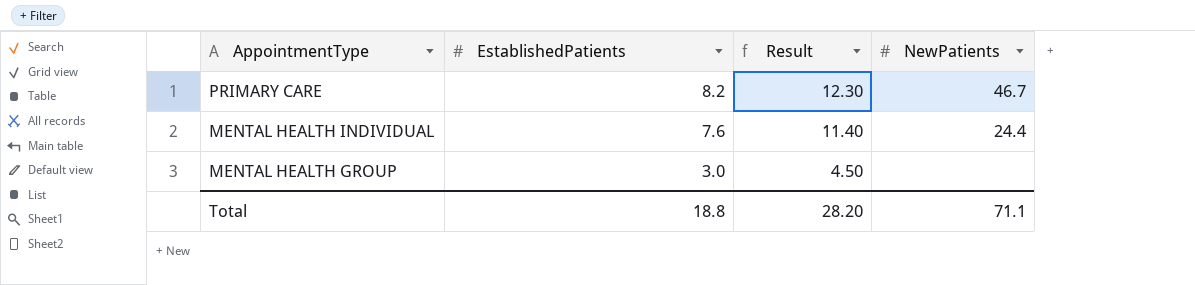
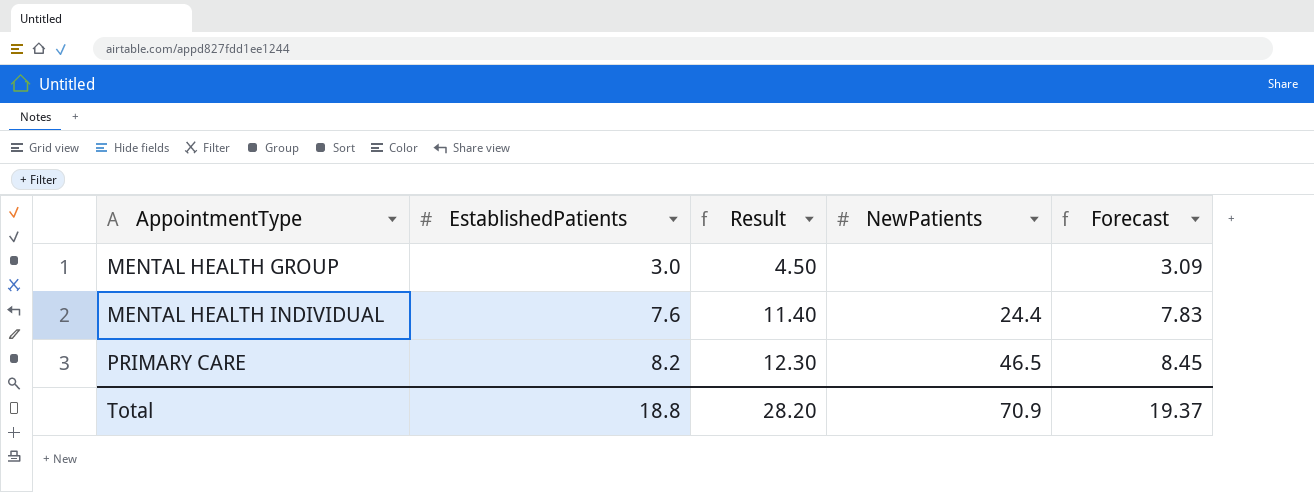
row order: AppointmentType descending -> AppointmentType ascending
column Forecast | formula: none -> [EstablishedPatients] * 1.03
PRIMARY CARE | NewPatients: 46.7 -> 46.5
Total | NewPatients: 71.1 -> 70.9

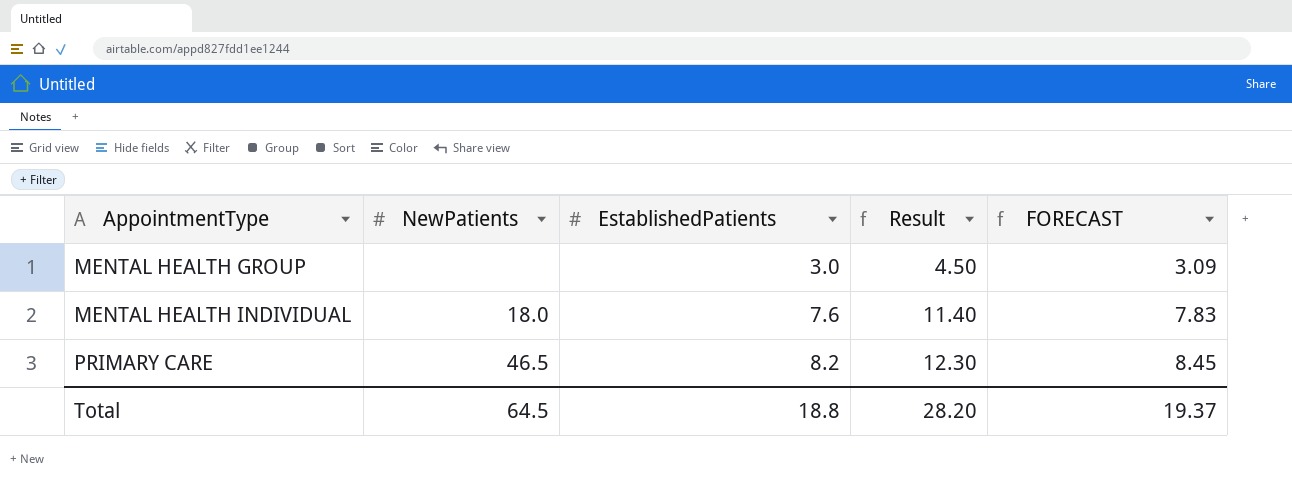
column NewPatients | position: 4 -> 2
column name: Forecast -> FORECAST
MENTAL HEALTH INDIVIDUAL | NewPatients: 24.4 -> 18.0
Total | NewPatients: 70.9 -> 64.5

